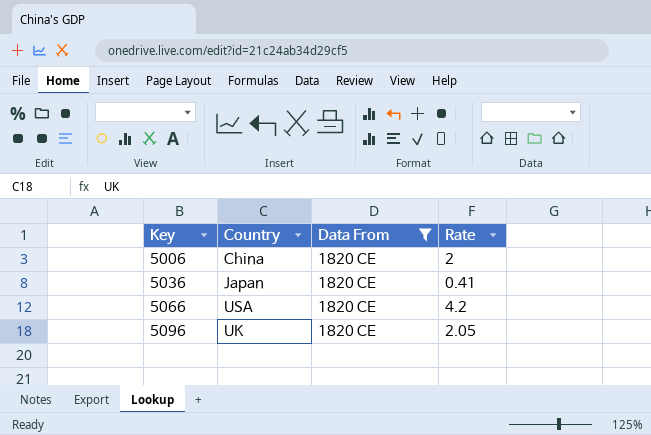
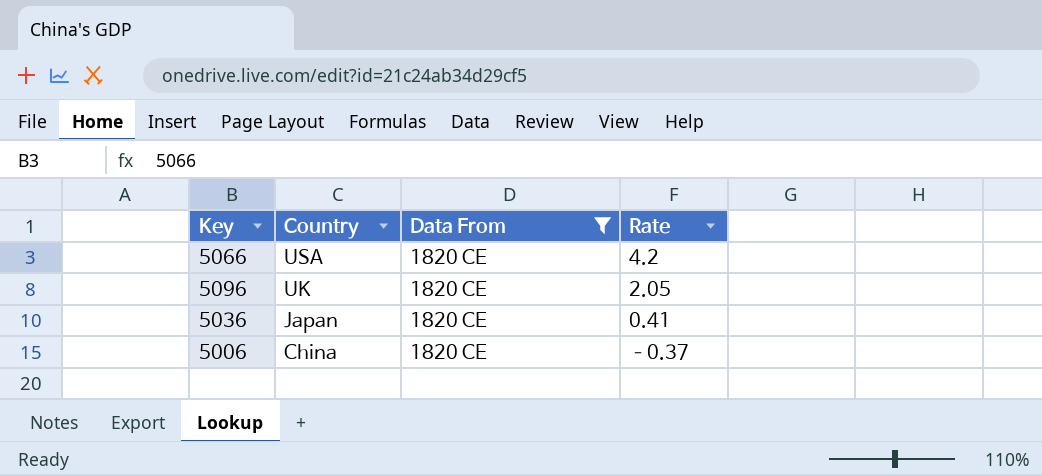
row order: Key ascending -> Country descending
5006 | Rate: 2 -> –0.37

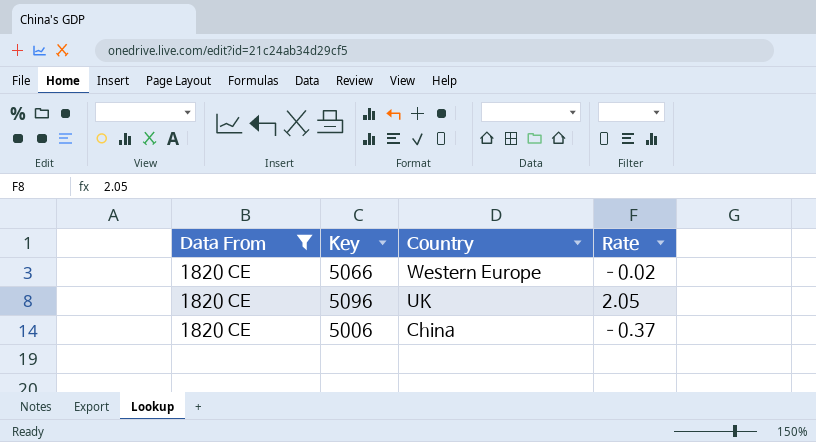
column Data From | position: 3 -> 1
row 5036: Japan | 1820 CE | 0.41 -> none
5066 | Country: USA -> Western Europe
5066 | Rate: 4.2 -> –0.02

